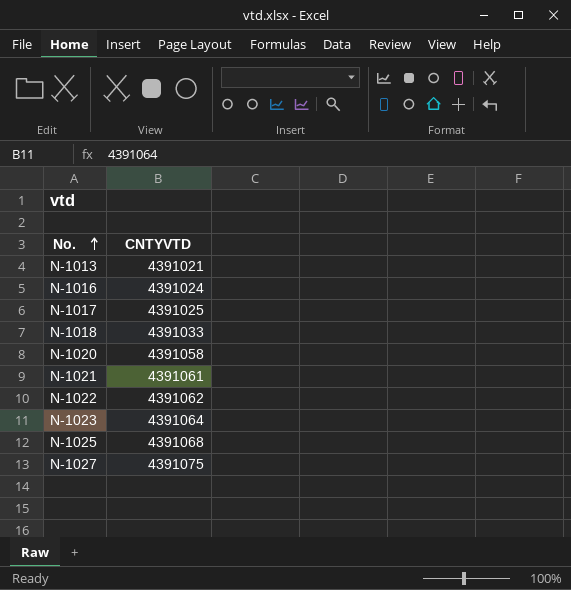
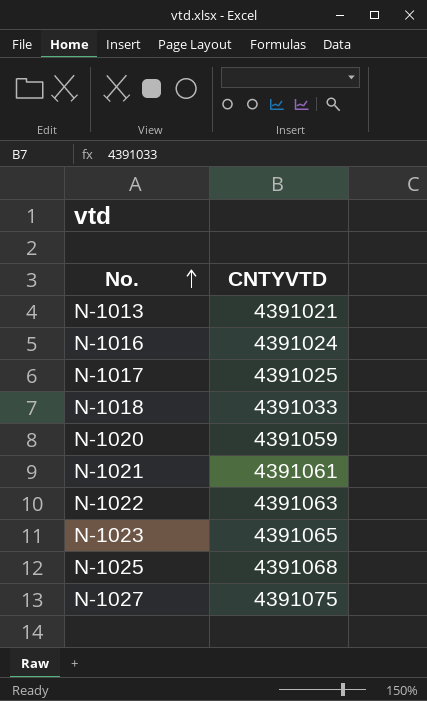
N-1020 | CNTYVTD: 4391058 -> 4391059
N-1022 | CNTYVTD: 4391062 -> 4391063
N-1023 | CNTYVTD: 4391064 -> 4391065

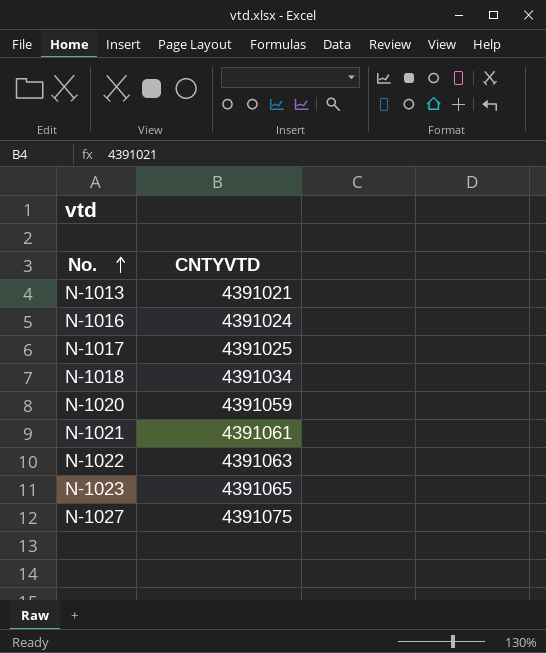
row N-1025: 4391068 -> none
N-1018 | CNTYVTD: 4391033 -> 4391034

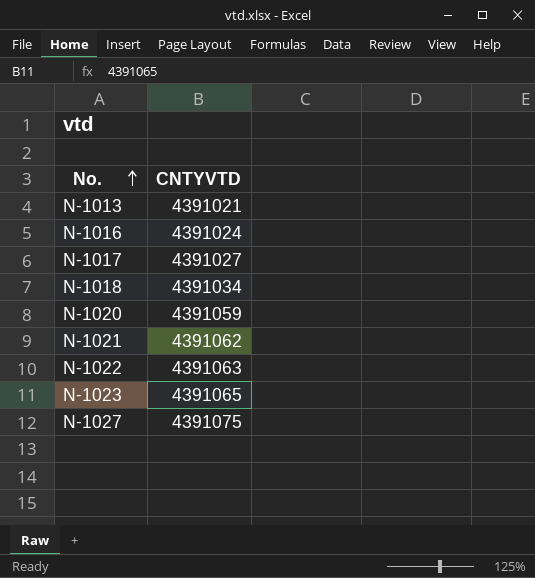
N-1017 | CNTYVTD: 4391025 -> 4391027
N-1021 | CNTYVTD: 4391061 -> 4391062

